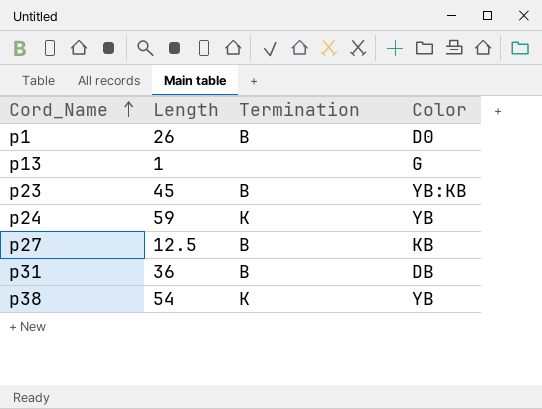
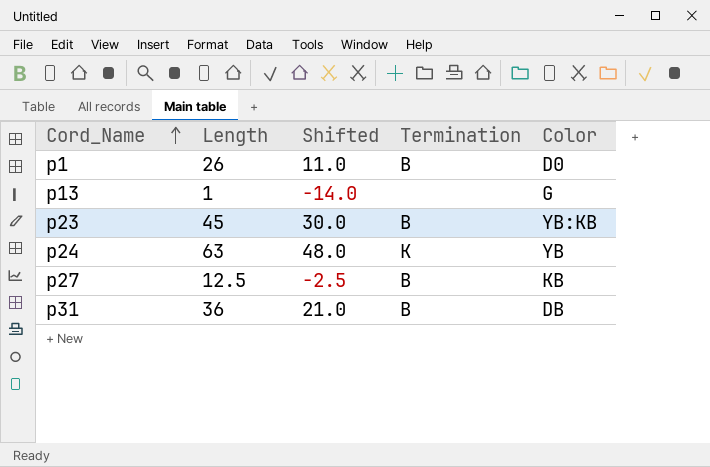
column Shifted | formula: none -> [Length] - 15
row p38: 54 | K | YB -> none
p24 | Length: 59 -> 63

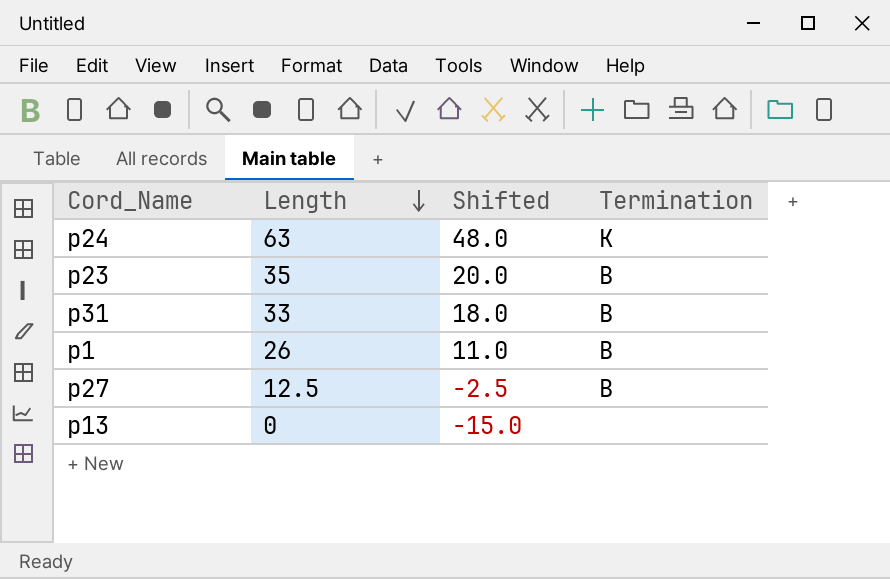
row order: Cord_Name ascending -> Length descending
column Color | position: 5 -> none
p23 | Length: 45 -> 35
p23 | Shifted: 30.0 -> 20.0
p31 | Length: 36 -> 33
p31 | Shifted: 21.0 -> 18.0
p13 | Length: 1 -> 0
p13 | Shifted: -14.0 -> -15.0

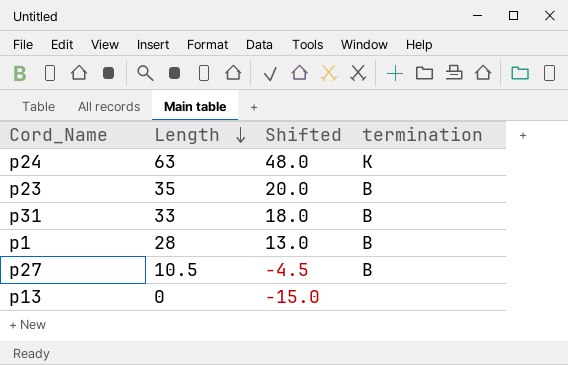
column name: Termination -> termination
p1 | Length: 26 -> 28
p1 | Shifted: 11.0 -> 13.0
p27 | Length: 12.5 -> 10.5
p27 | Shifted: -2.5 -> -4.5

